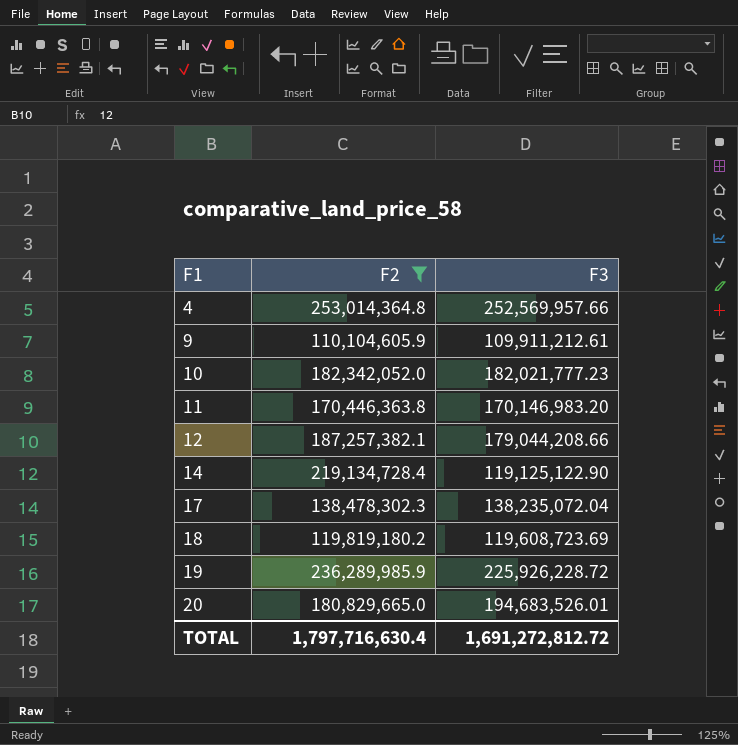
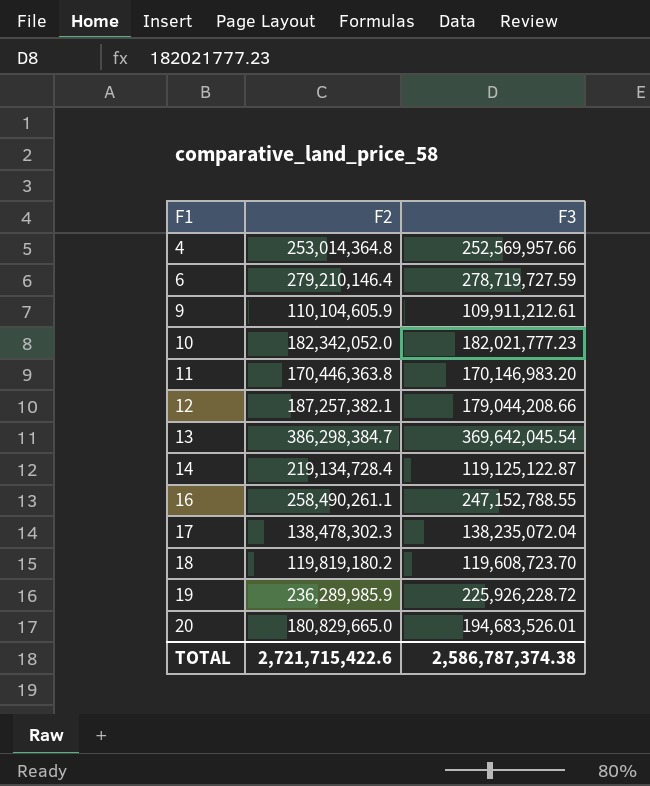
filter: F2 <= 253,014,364.8 -> none
14 | F3: 119,125,122.90 -> 119,125,122.87
18 | F3: 119,608,723.69 -> 119,608,723.70
TOTAL | F2: 1,797,716,630.4 -> 2,721,715,422.6
TOTAL | F3: 1,691,272,812.72 -> 2,586,787,374.38

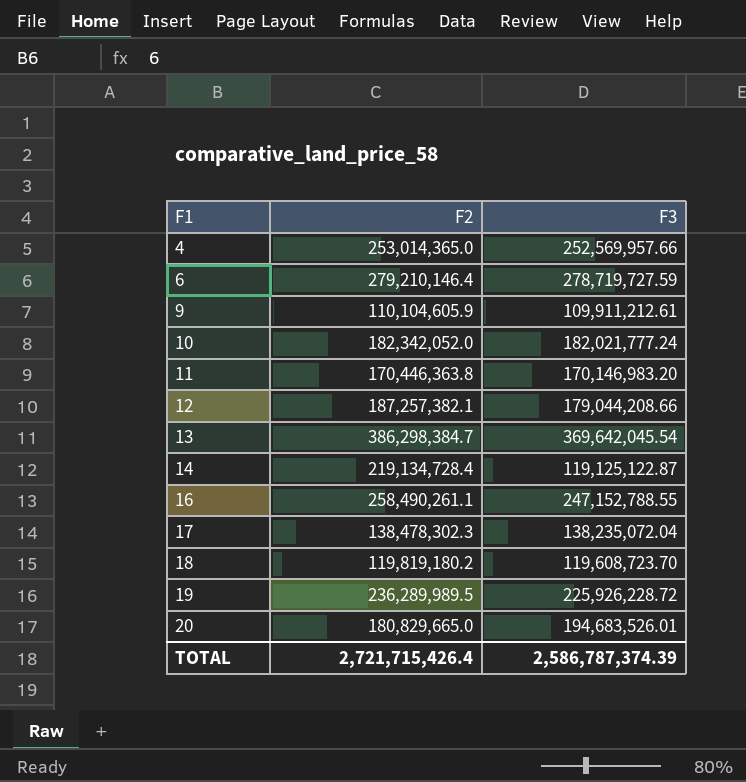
4 | F2: 253,014,364.8 -> 253,014,365.0
10 | F3: 182,021,777.23 -> 182,021,777.24
19 | F2: 236,289,985.9 -> 236,289,989.5
TOTAL | F2: 2,721,715,422.6 -> 2,721,715,426.4
TOTAL | F3: 2,586,787,374.38 -> 2,586,787,374.39

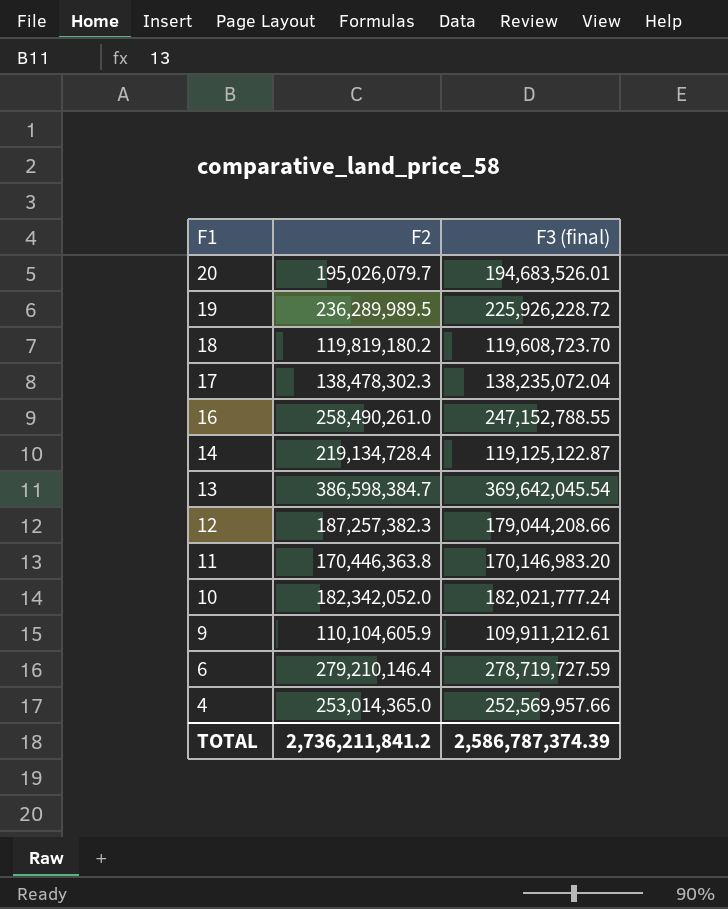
row order: F1 ascending -> F1 descending
column name: F3 -> F3 (final)
20 | F2: 180,829,665.0 -> 195,026,079.7
16 | F2: 258,490,261.1 -> 258,490,261.0
13 | F2: 386,298,384.7 -> 386,598,384.7
12 | F2: 187,257,382.1 -> 187,257,382.3
TOTAL | F2: 2,721,715,426.4 -> 2,736,211,841.2

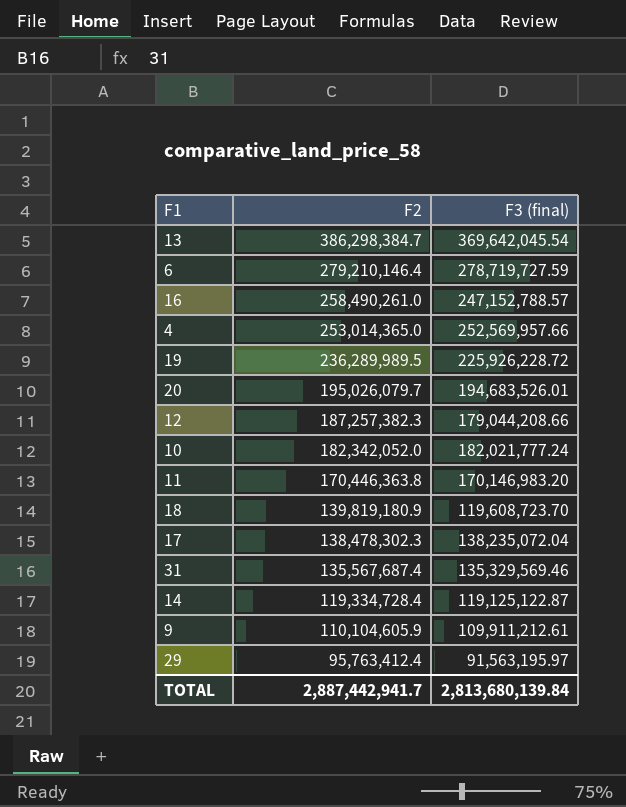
row order: F1 descending -> F2 descending
13 | F2: 386,598,384.7 -> 386,298,384.7
16 | F3 (final): 247,152,788.55 -> 247,152,788.57
18 | F2: 119,819,180.2 -> 139,819,180.9
row 31: none -> 135,567,687.4 | 135,329,569.46
14 | F2: 219,134,728.4 -> 119,334,728.4
row 29: none -> 95,763,412.4 | 91,563,195.97
TOTAL | F2: 2,736,211,841.2 -> 2,887,442,941.7
TOTAL | F3 (final): 2,586,787,374.39 -> 2,813,680,139.84

